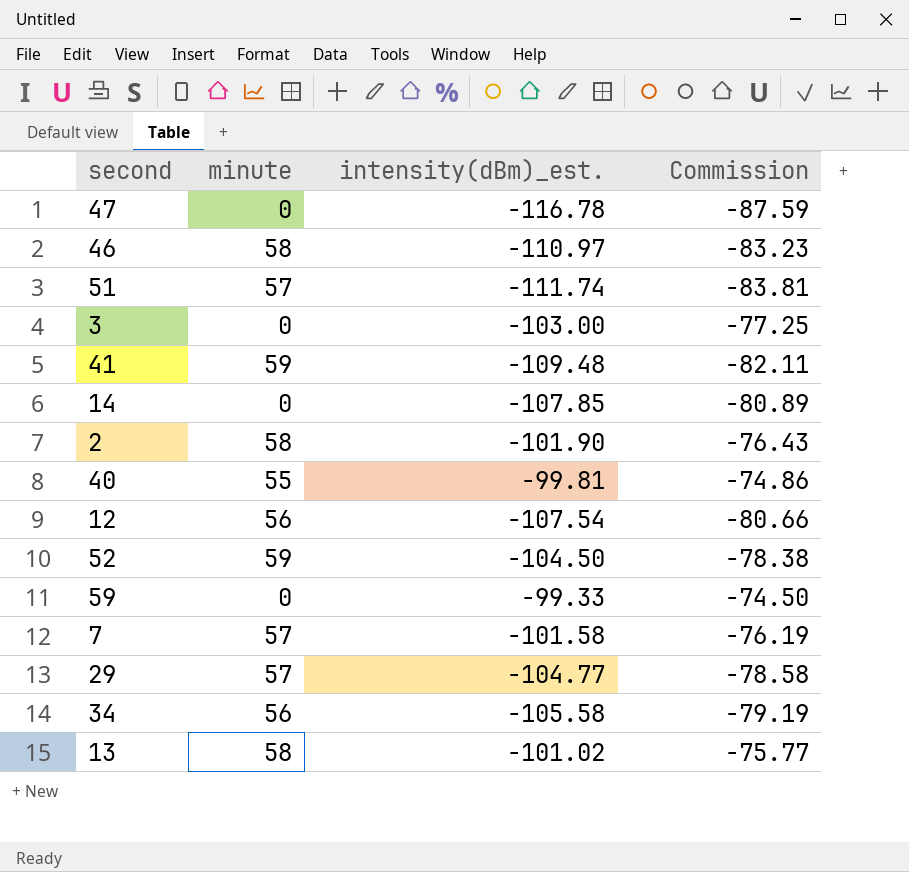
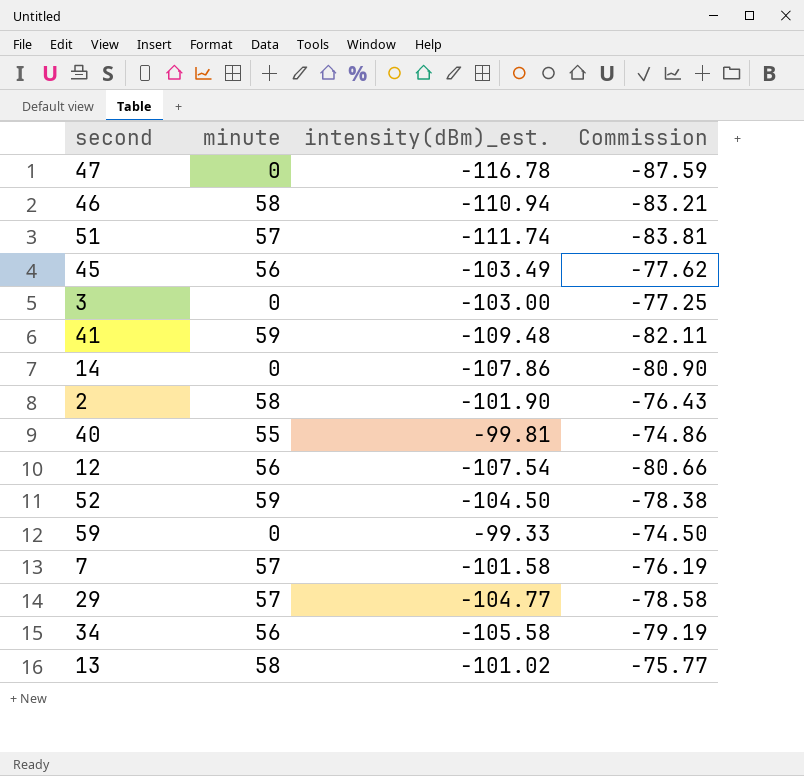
46 | intensity(dBm)_est.: -110.97 -> -110.94
46 | Commission: -83.23 -> -83.21
row 45: none -> 56 | -103.49 | -77.62
14 | intensity(dBm)_est.: -107.85 -> -107.86
14 | Commission: -80.89 -> -80.90

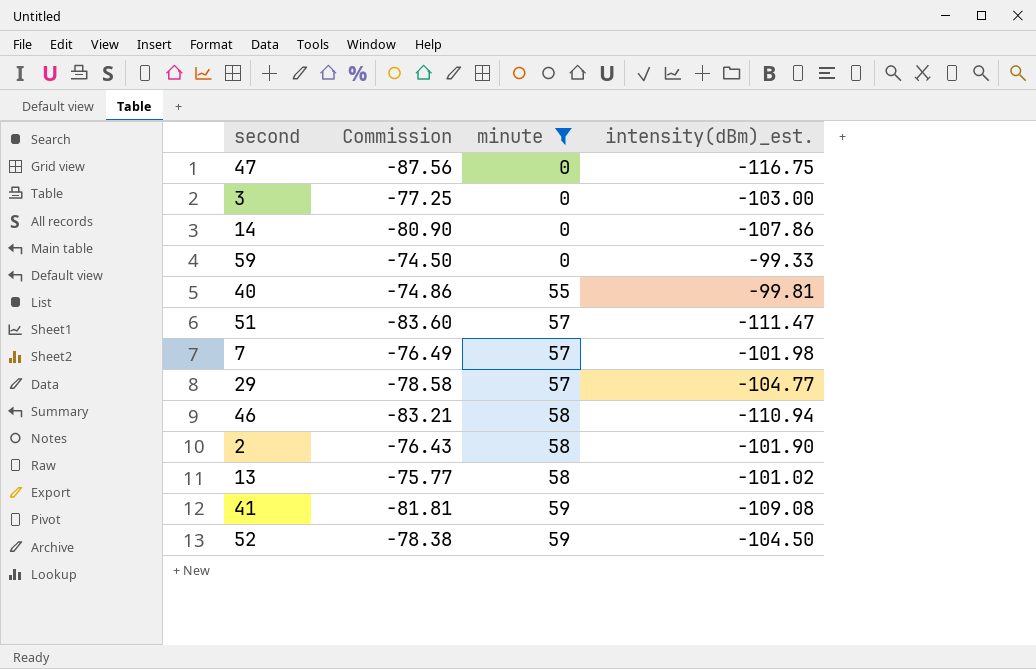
filter: none -> minute != 56
row order: none -> minute ascending
column Commission | position: 4 -> 2
47 | Commission: -87.59 -> -87.56
47 | intensity(dBm)_est.: -116.78 -> -116.75
51 | Commission: -83.81 -> -83.60
51 | intensity(dBm)_est.: -111.74 -> -111.47
7 | Commission: -76.19 -> -76.49
7 | intensity(dBm)_est.: -101.58 -> -101.98
41 | Commission: -82.11 -> -81.81
41 | intensity(dBm)_est.: -109.48 -> -109.08

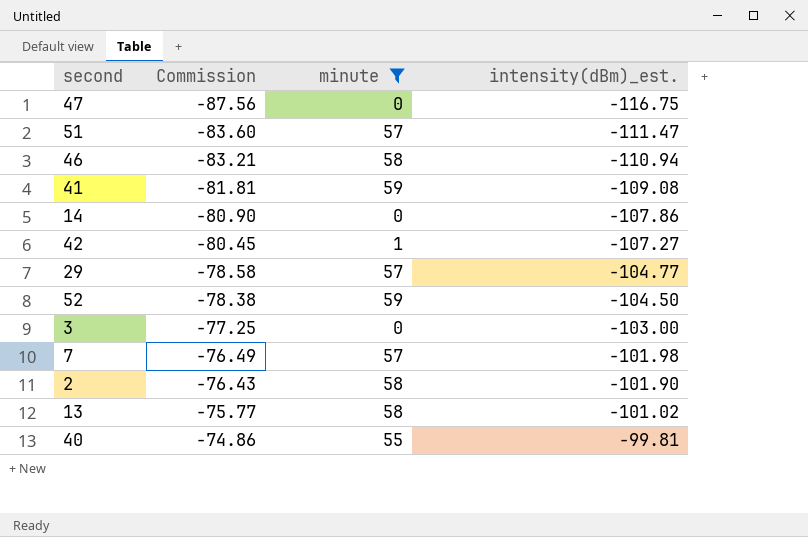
row order: minute ascending -> Commission ascending
row 59: -74.50 | 0 | -99.33 -> none
row 42: none -> -80.45 | 1 | -107.27

